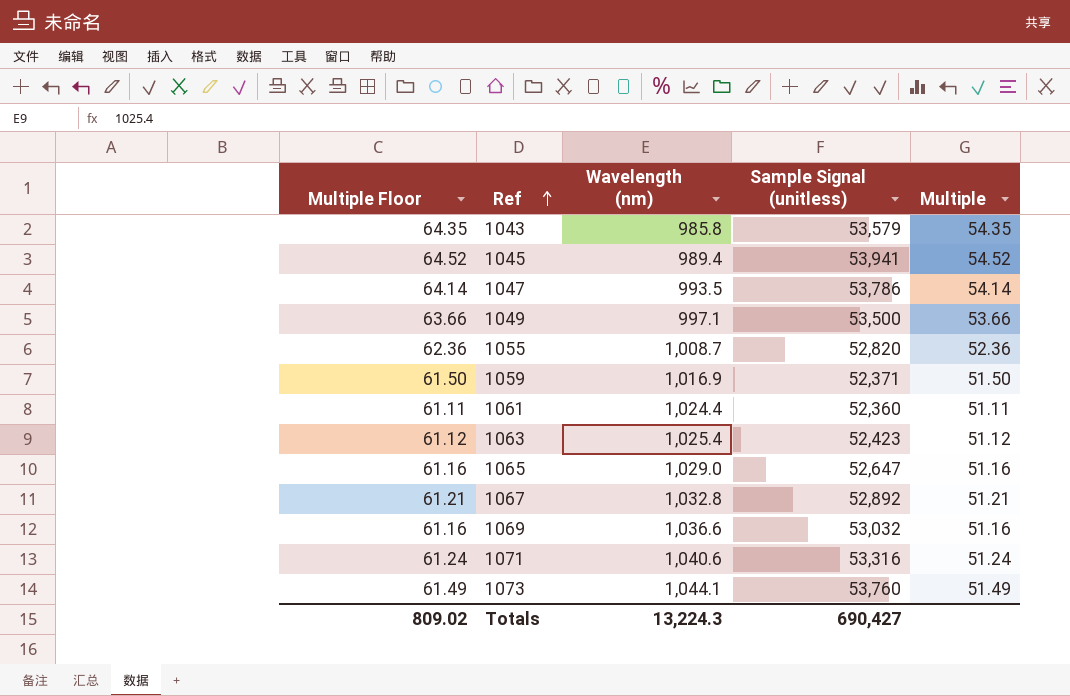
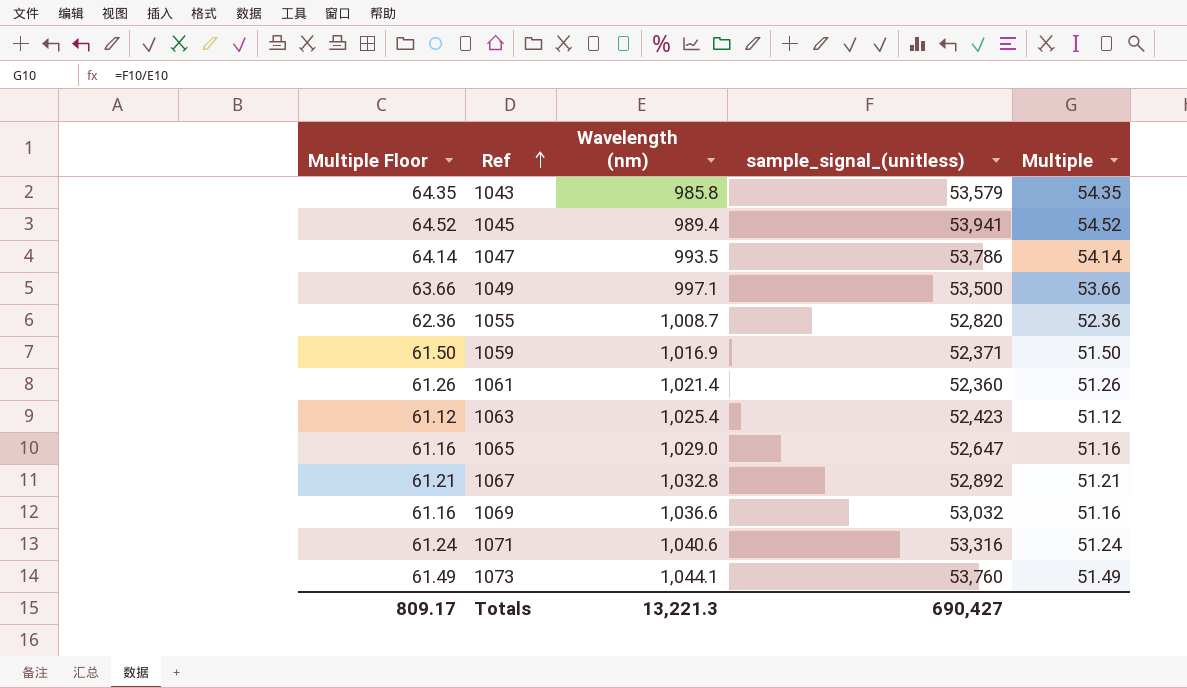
column name: Sample Signal (unitless) -> sample_signal_(unitless)
1061 | Multiple Floor: 61.11 -> 61.26
1061 | Wavelength (nm): 1,024.4 -> 1,021.4
1061 | Multiple: 51.11 -> 51.26
Totals | Multiple Floor: 809.02 -> 809.17
Totals | Wavelength (nm): 13,224.3 -> 13,221.3

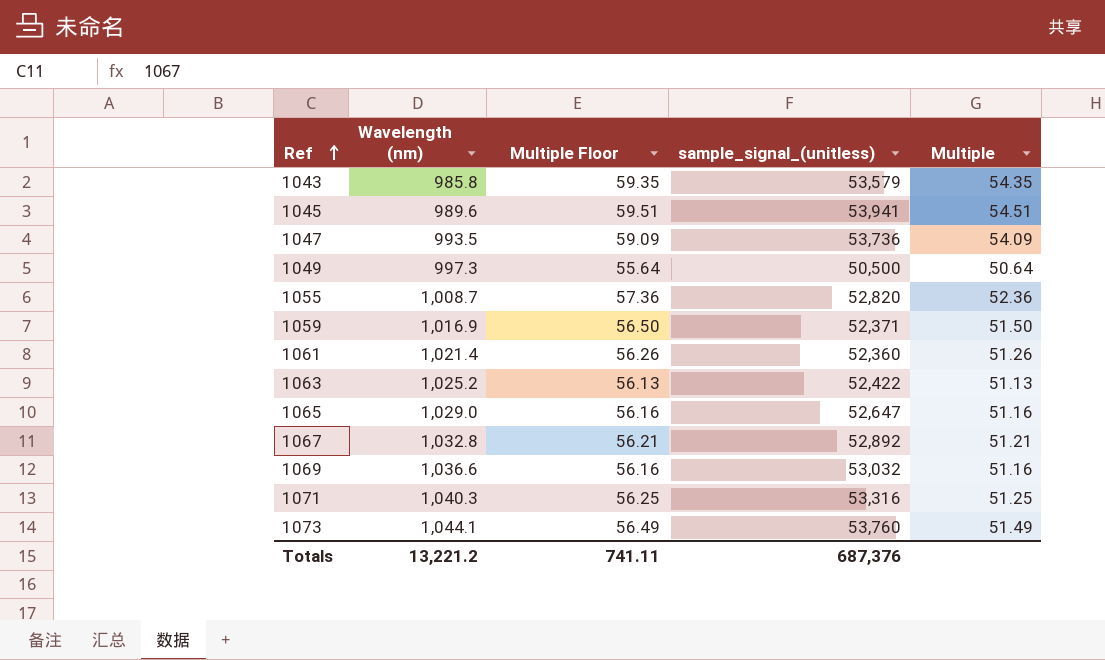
column Multiple Floor | formula: [Multiple] + 10 -> [Multiple] + 5
column Multiple Floor | position: 1 -> 3
1045 | Wavelength (nm): 989.4 -> 989.6
1045 | Multiple: 54.52 -> 54.51
1047 | sample_signal_(unitless): 53,786 -> 53,736
1047 | Multiple: 54.14 -> 54.09
1049 | Wavelength (nm): 997.1 -> 997.3
1049 | sample_signal_(unitless): 53,500 -> 50,500
1049 | Multiple: 53.66 -> 50.64
1063 | Wavelength (nm): 1,025.4 -> 1,025.2
1063 | sample_signal_(unitless): 52,423 -> 52,422
1063 | Multiple: 51.12 -> 51.13
1071 | Wavelength (nm): 1,040.6 -> 1,040.3
1071 | Multiple: 51.24 -> 51.25
Totals | Wavelength (nm): 13,221.3 -> 13,221.2
Totals | Multiple Floor: 809.17 -> 741.11
Totals | sample_signal_(unitless): 690,427 -> 687,376

